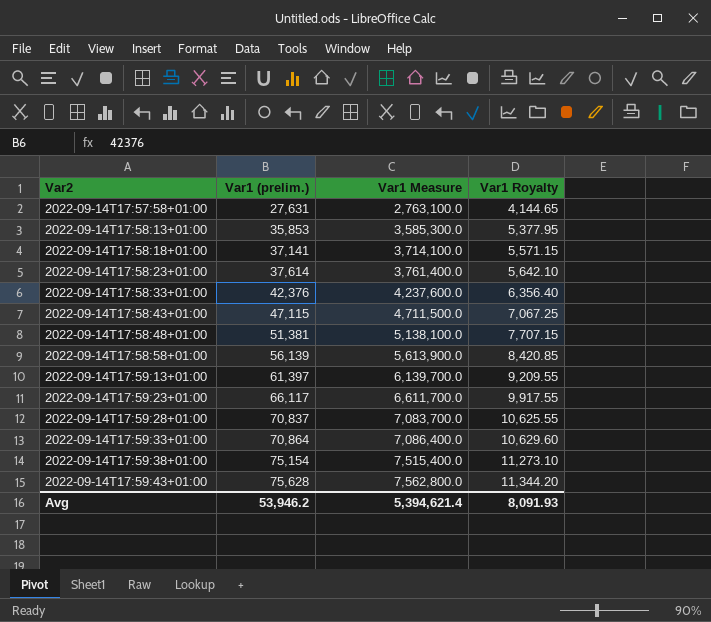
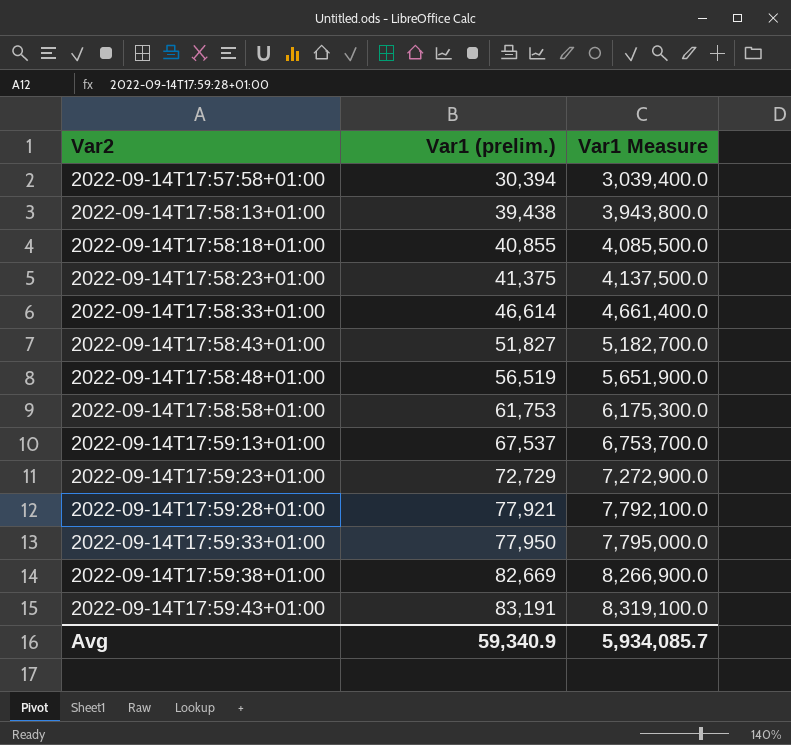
column Var1 Royalty | formula: [Var1 (prelim.)] * 0.15 -> none
2022-09-14T17:57:58+01:00 | Var1 (prelim.): 27,631 -> 30,394
2022-09-14T17:57:58+01:00 | Var1 Measure: 2,763,100.0 -> 3,039,400.0
2022-09-14T17:58:13+01:00 | Var1 (prelim.): 35,853 -> 39,438
2022-09-14T17:58:13+01:00 | Var1 Measure: 3,585,300.0 -> 3,943,800.0
2022-09-14T17:58:18+01:00 | Var1 (prelim.): 37,141 -> 40,855
2022-09-14T17:58:18+01:00 | Var1 Measure: 3,714,100.0 -> 4,085,500.0
2022-09-14T17:58:23+01:00 | Var1 (prelim.): 37,614 -> 41,375
2022-09-14T17:58:23+01:00 | Var1 Measure: 3,761,400.0 -> 4,137,500.0
2022-09-14T17:58:33+01:00 | Var1 (prelim.): 42,376 -> 46,614
2022-09-14T17:58:33+01:00 | Var1 Measure: 4,237,600.0 -> 4,661,400.0
2022-09-14T17:58:43+01:00 | Var1 (prelim.): 47,115 -> 51,827
2022-09-14T17:58:43+01:00 | Var1 Measure: 4,711,500.0 -> 5,182,700.0
2022-09-14T17:58:48+01:00 | Var1 (prelim.): 51,381 -> 56,519
2022-09-14T17:58:48+01:00 | Var1 Measure: 5,138,100.0 -> 5,651,900.0
2022-09-14T17:58:58+01:00 | Var1 (prelim.): 56,139 -> 61,753
2022-09-14T17:58:58+01:00 | Var1 Measure: 5,613,900.0 -> 6,175,300.0
2022-09-14T17:59:13+01:00 | Var1 (prelim.): 61,397 -> 67,537
2022-09-14T17:59:13+01:00 | Var1 Measure: 6,139,700.0 -> 6,753,700.0
2022-09-14T17:59:23+01:00 | Var1 (prelim.): 66,117 -> 72,729
2022-09-14T17:59:23+01:00 | Var1 Measure: 6,611,700.0 -> 7,272,900.0
2022-09-14T17:59:28+01:00 | Var1 (prelim.): 70,837 -> 77,921
2022-09-14T17:59:28+01:00 | Var1 Measure: 7,083,700.0 -> 7,792,100.0
2022-09-14T17:59:33+01:00 | Var1 (prelim.): 70,864 -> 77,950
2022-09-14T17:59:33+01:00 | Var1 Measure: 7,086,400.0 -> 7,795,000.0
2022-09-14T17:59:38+01:00 | Var1 (prelim.): 75,154 -> 82,669
2022-09-14T17:59:38+01:00 | Var1 Measure: 7,515,400.0 -> 8,266,900.0
2022-09-14T17:59:43+01:00 | Var1 (prelim.): 75,628 -> 83,191
2022-09-14T17:59:43+01:00 | Var1 Measure: 7,562,800.0 -> 8,319,100.0
Avg | Var1 (prelim.): 53,946.2 -> 59,340.9
Avg | Var1 Measure: 5,394,621.4 -> 5,934,085.7

